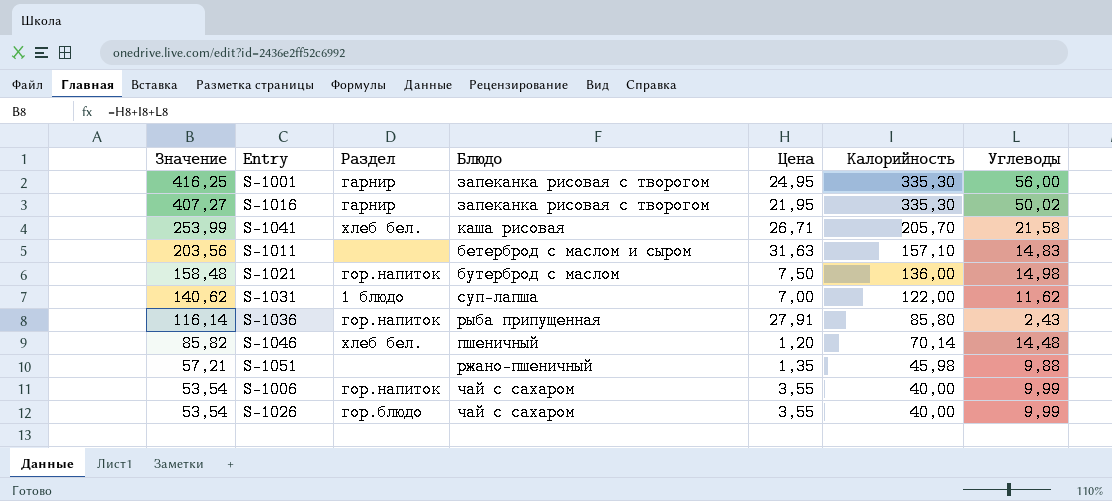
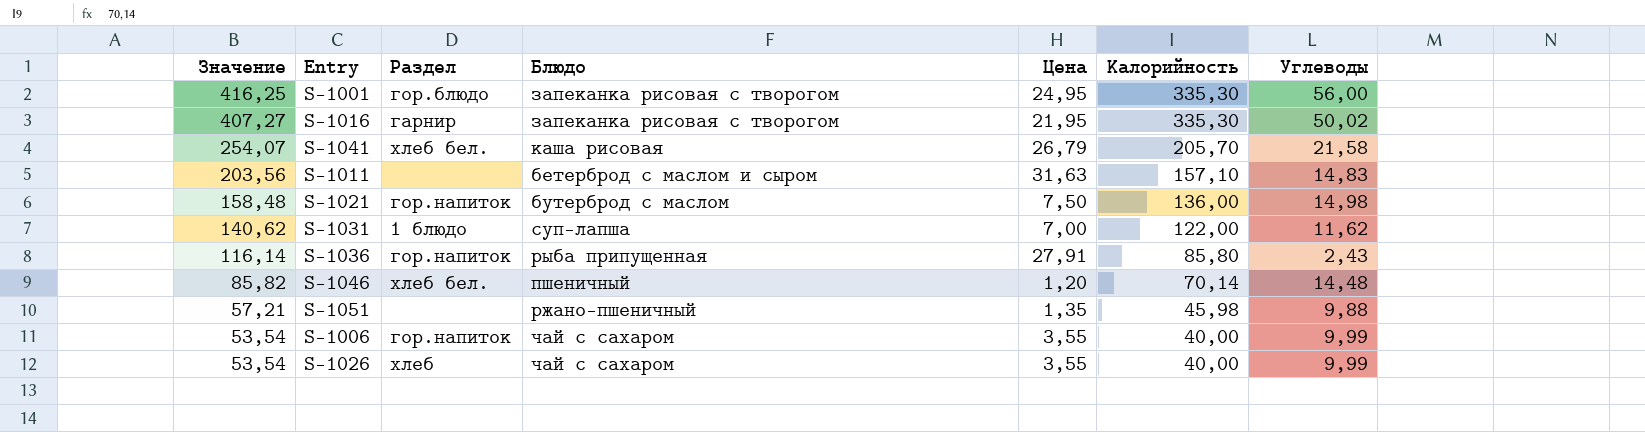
S-1001 | Раздел: гарнир -> гор.блюдо
S-1041 | Значение: 253,99 -> 254,07
S-1041 | Цена: 26,71 -> 26,79
S-1026 | Раздел: гор.блюдо -> хлеб

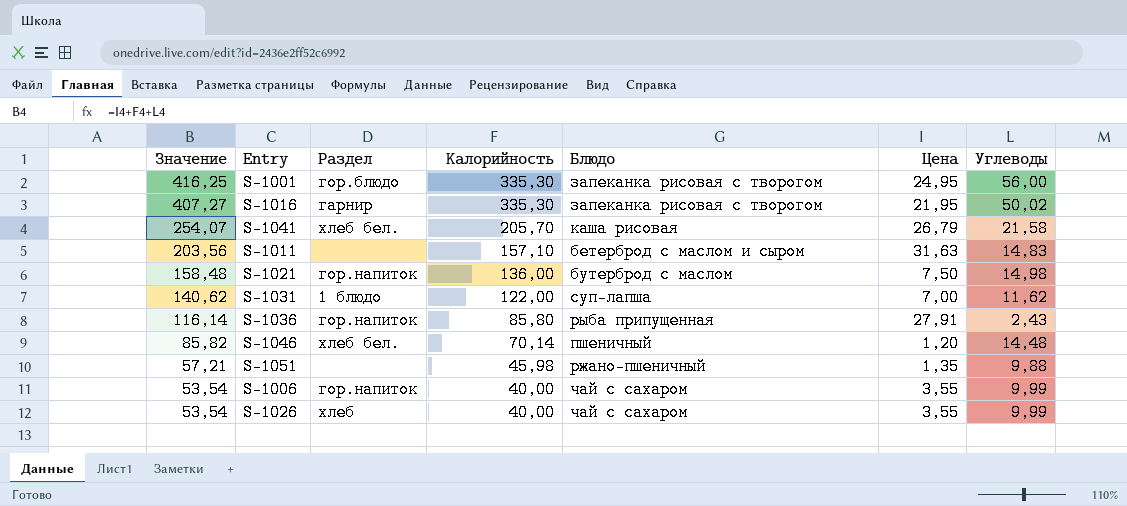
column Калорийность | position: 6 -> 4

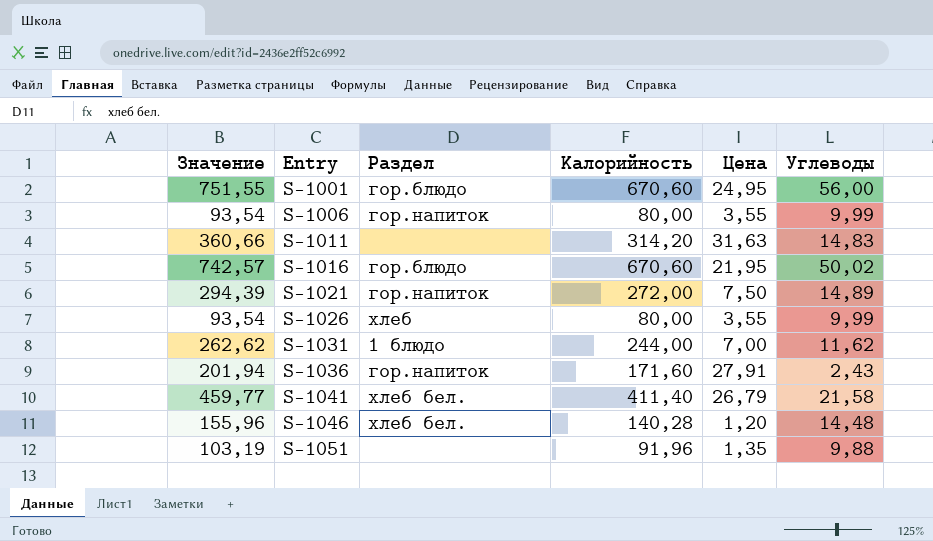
row order: Значение descending -> Entry ascending
column Блюдо | position: 5 -> none
S-1001 | Значение: 416,25 -> 751,55
S-1001 | Калорийность: 335,30 -> 670,60
S-1006 | Значение: 53,54 -> 93,54
S-1006 | Калорийность: 40,00 -> 80,00
S-1011 | Значение: 203,56 -> 360,66
S-1011 | Калорийность: 157,10 -> 314,20
S-1016 | Значение: 407,27 -> 742,57
S-1016 | Раздел: гарнир -> гор.блюдо
S-1016 | Калорийность: 335,30 -> 670,60
S-1021 | Значение: 158,48 -> 294,39
S-1021 | Калорийность: 136,00 -> 272,00
S-1021 | Углеводы: 14,98 -> 14,89
S-1026 | Значение: 53,54 -> 93,54
S-1026 | Калорийность: 40,00 -> 80,00
S-1031 | Значение: 140,62 -> 262,62
S-1031 | Калорийность: 122,00 -> 244,00
S-1036 | Значение: 116,14 -> 201,94
S-1036 | Калорийность: 85,80 -> 171,60
S-1041 | Значение: 254,07 -> 459,77
S-1041 | Калорийность: 205,70 -> 411,40
S-1046 | Значение: 85,82 -> 155,96
S-1046 | Калорийность: 70,14 -> 140,28
S-1051 | Значение: 57,21 -> 103,19
S-1051 | Калорийность: 45,98 -> 91,96

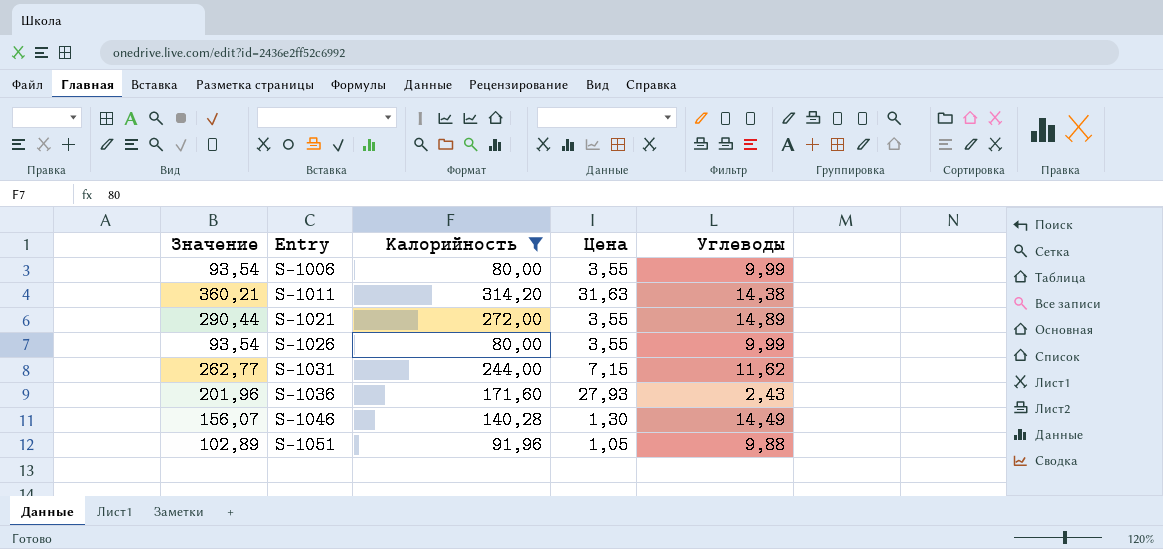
filter: none -> Калорийность <= 314,20
column Раздел | position: 3 -> none
S-1011 | Значение: 360,66 -> 360,21
S-1011 | Углеводы: 14,83 -> 14,38
S-1021 | Значение: 294,39 -> 290,44
S-1021 | Цена: 7,50 -> 3,55
S-1031 | Значение: 262,62 -> 262,77
S-1031 | Цена: 7,00 -> 7,15
S-1036 | Значение: 201,94 -> 201,96
S-1036 | Цена: 27,91 -> 27,93
S-1046 | Значение: 155,96 -> 156,07
S-1046 | Цена: 1,20 -> 1,30
S-1046 | Углеводы: 14,48 -> 14,49
S-1051 | Значение: 103,19 -> 102,89
S-1051 | Цена: 1,35 -> 1,05

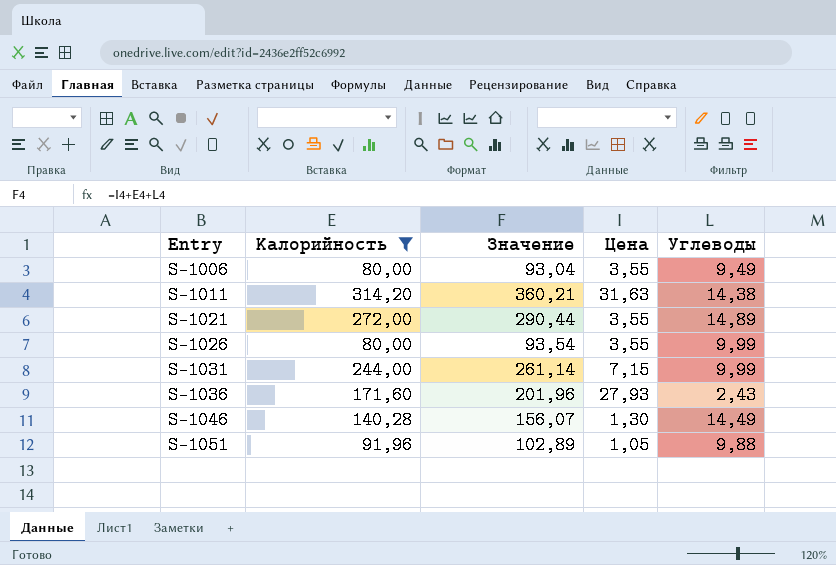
column Значение | position: 1 -> 3
S-1006 | Значение: 93,54 -> 93,04
S-1006 | Углеводы: 9,99 -> 9,49
S-1031 | Значение: 262,77 -> 261,14
S-1031 | Углеводы: 11,62 -> 9,99

